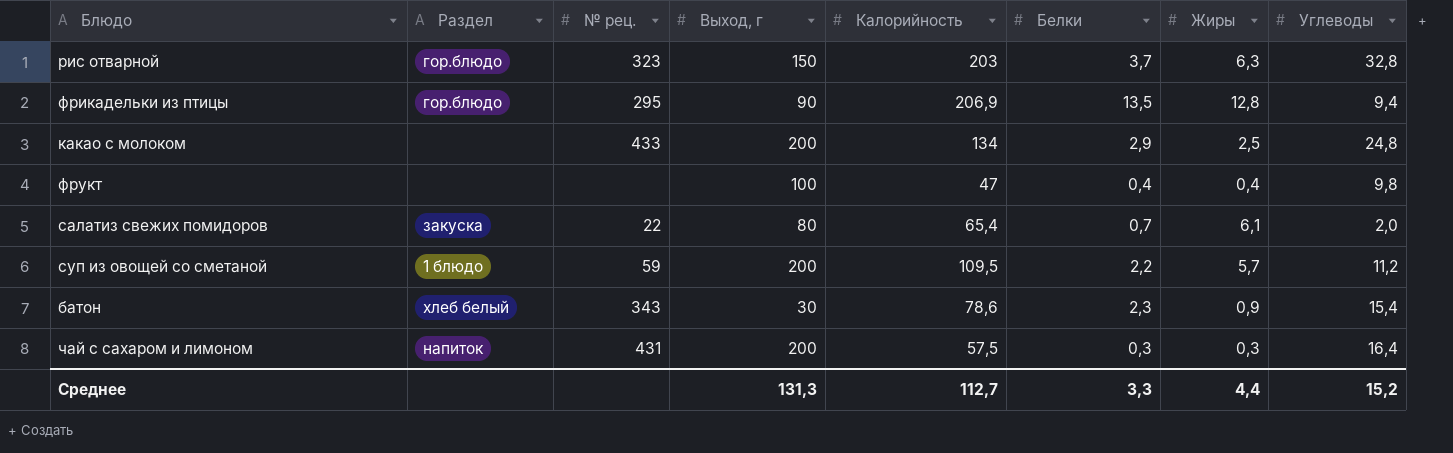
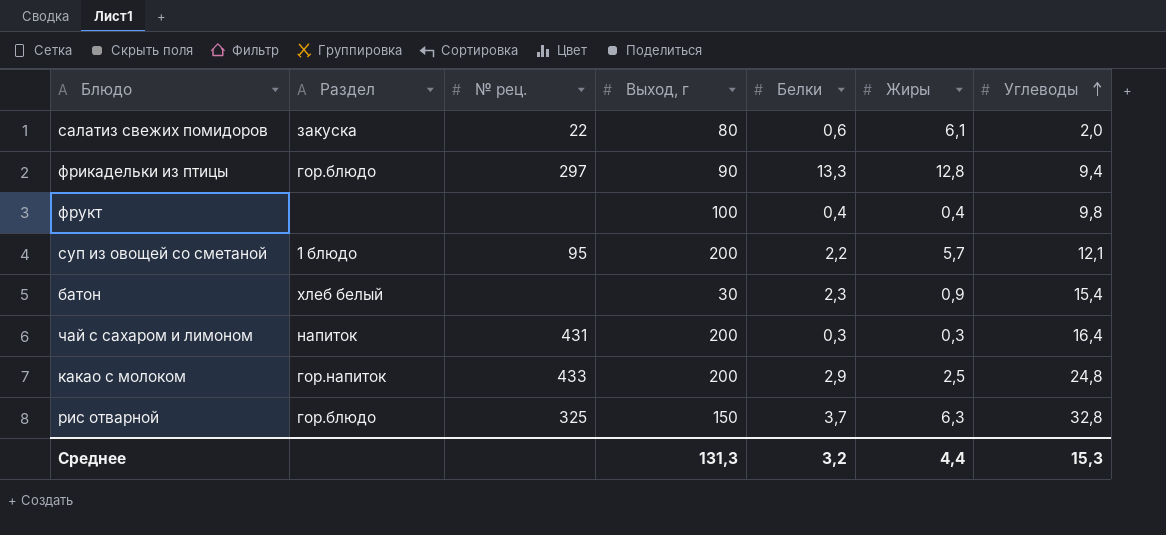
row order: none -> Углеводы ascending
column Калорийность | position: 5 -> none
салатиз свежих помидоров | Белки: 0,7 -> 0,6
фрикадельки из птицы | № рец.: 295 -> 297
фрикадельки из птицы | Белки: 13,5 -> 13,3
суп из овощей со сметаной | № рец.: 59 -> 95
суп из овощей со сметаной | Углеводы: 11,2 -> 12,1
батон | № рец.: 343 -> none
какао с молоком | Раздел: none -> гор.напиток
рис отварной | № рец.: 323 -> 325
Среднее | Белки: 3,3 -> 3,2
Среднее | Углеводы: 15,2 -> 15,3

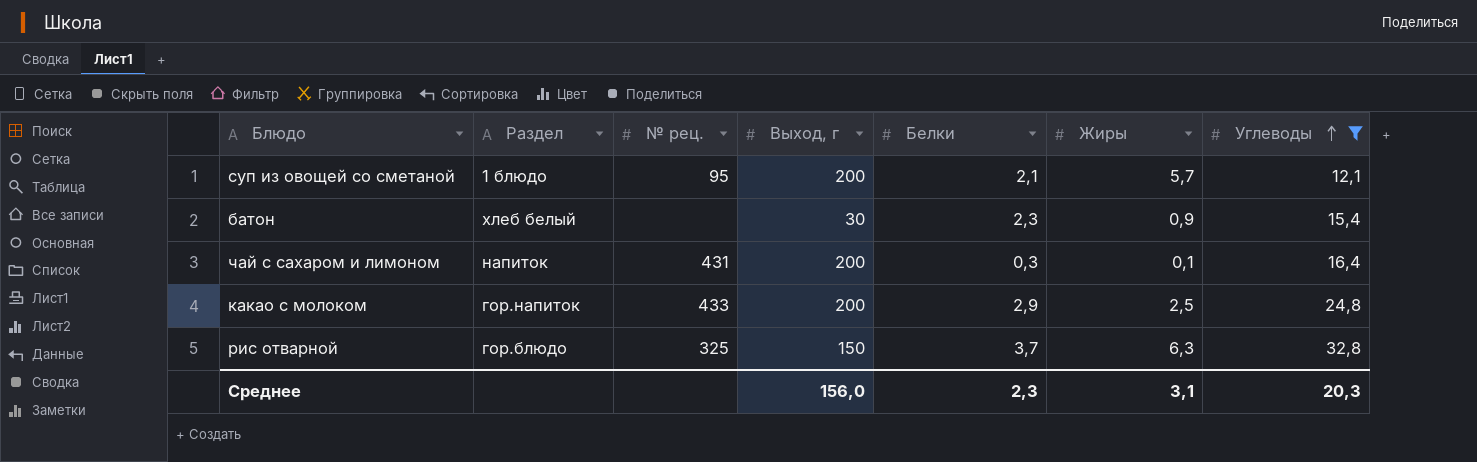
filter: none -> Углеводы >= 12,1
суп из овощей со сметаной | Белки: 2,2 -> 2,1
чай с сахаром и лимоном | Жиры: 0,3 -> 0,1
Среднее | Выход, г: 131,3 -> 156,0
Среднее | Белки: 3,2 -> 2,3
Среднее | Жиры: 4,4 -> 3,1
Среднее | Углеводы: 15,3 -> 20,3

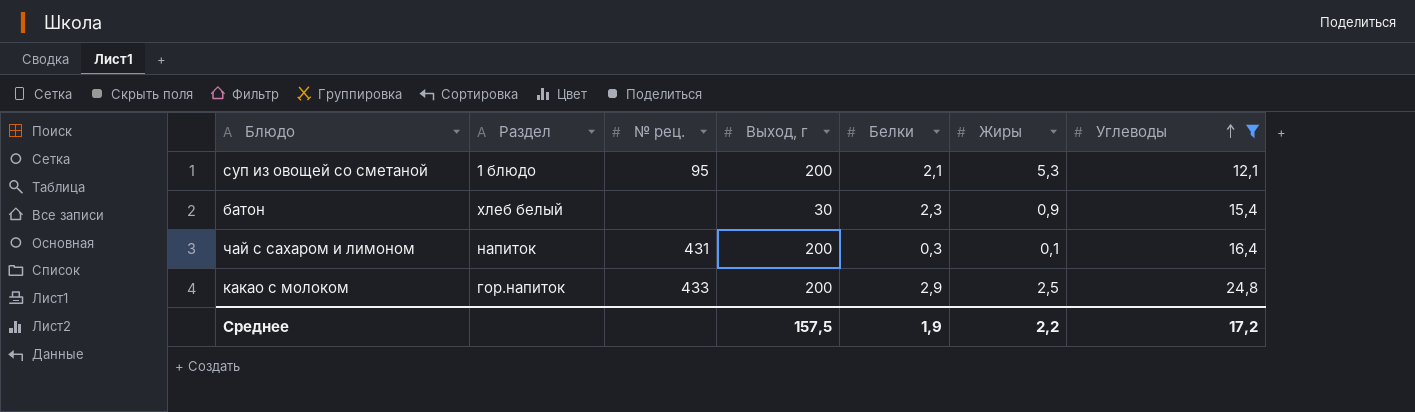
row рис отварной: гор.блюдо | 325 | 150 | 3,7 | 6,3 | 32,8 -> none
суп из овощей со сметаной | Жиры: 5,7 -> 5,3
Среднее | Выход, г: 156,0 -> 157,5
Среднее | Белки: 2,3 -> 1,9
Среднее | Жиры: 3,1 -> 2,2
Среднее | Углеводы: 20,3 -> 17,2

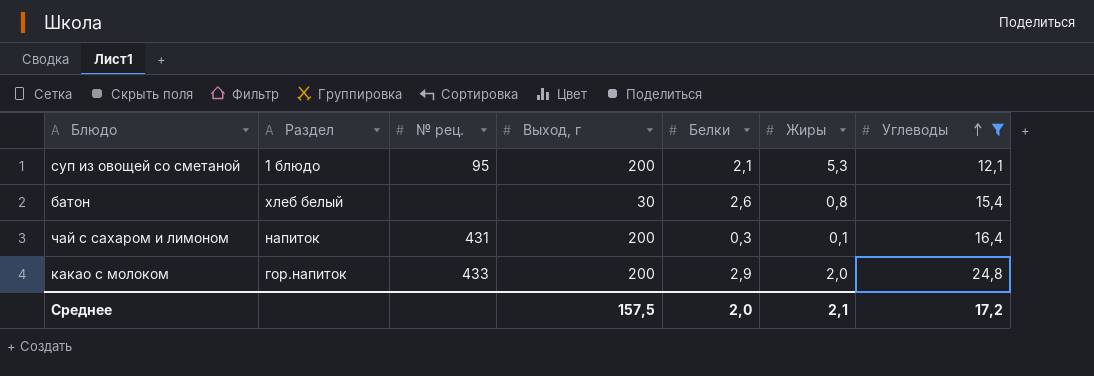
батон | Белки: 2,3 -> 2,6
батон | Жиры: 0,9 -> 0,8
какао с молоком | Жиры: 2,5 -> 2,0
Среднее | Белки: 1,9 -> 2,0
Среднее | Жиры: 2,2 -> 2,1

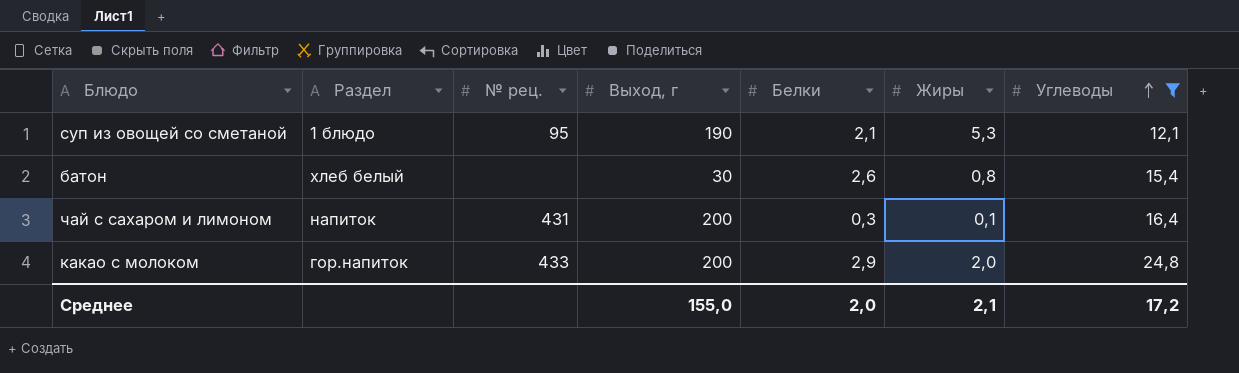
суп из овощей со сметаной | Выход, г: 200 -> 190
Среднее | Выход, г: 157,5 -> 155,0

